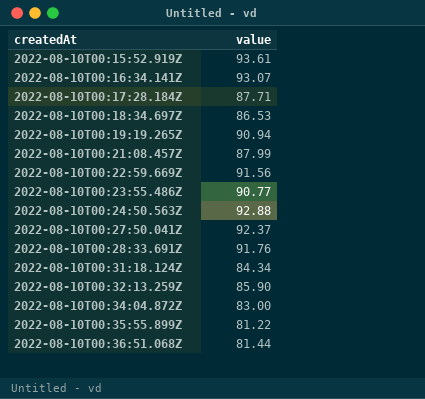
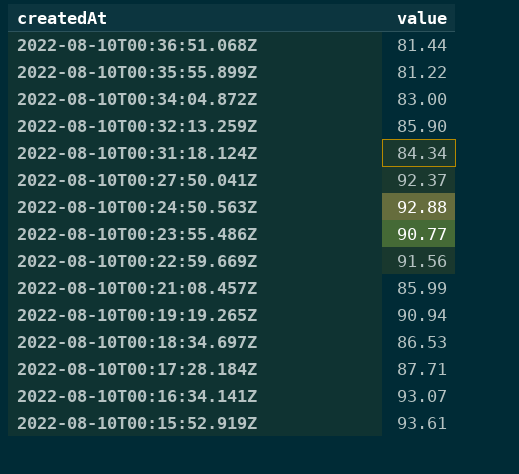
row order: createdAt ascending -> createdAt descending
row 2022-08-10T00:28:33.691Z: 91.76 -> none
2022-08-10T00:21:08.457Z | value: 87.99 -> 85.99

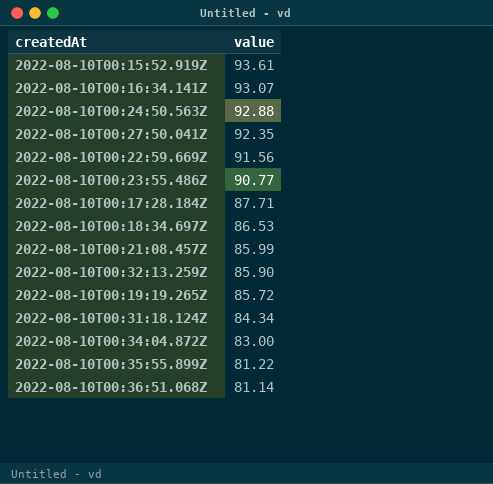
row order: createdAt descending -> value descending
2022-08-10T00:27:50.041Z | value: 92.37 -> 92.35
2022-08-10T00:19:19.265Z | value: 90.94 -> 85.72
2022-08-10T00:36:51.068Z | value: 81.44 -> 81.14

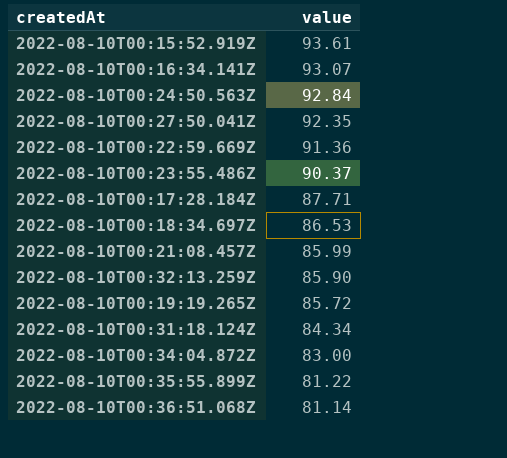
2022-08-10T00:24:50.563Z | value: 92.88 -> 92.84
2022-08-10T00:22:59.669Z | value: 91.56 -> 91.36
2022-08-10T00:23:55.486Z | value: 90.77 -> 90.37

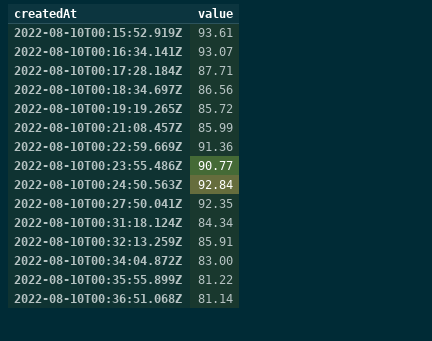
row order: value descending -> createdAt ascending
2022-08-10T00:18:34.697Z | value: 86.53 -> 86.56
2022-08-10T00:23:55.486Z | value: 90.37 -> 90.77
2022-08-10T00:32:13.259Z | value: 85.90 -> 85.91

